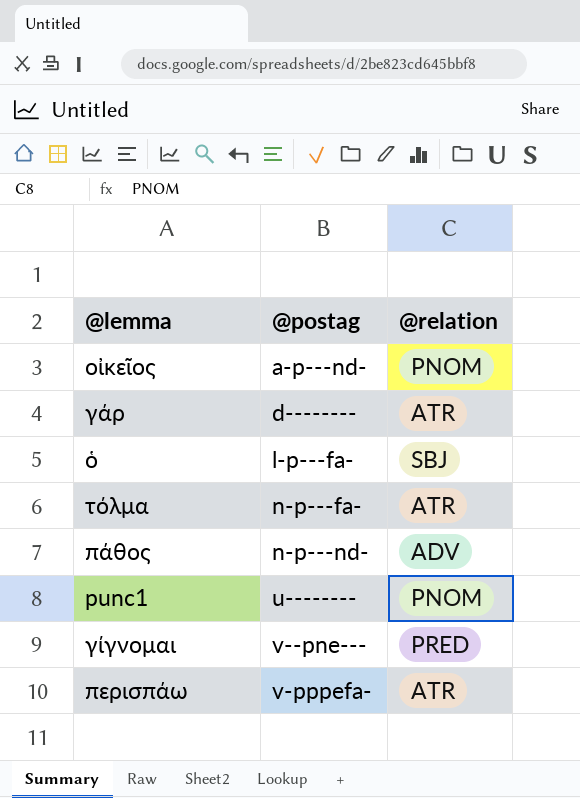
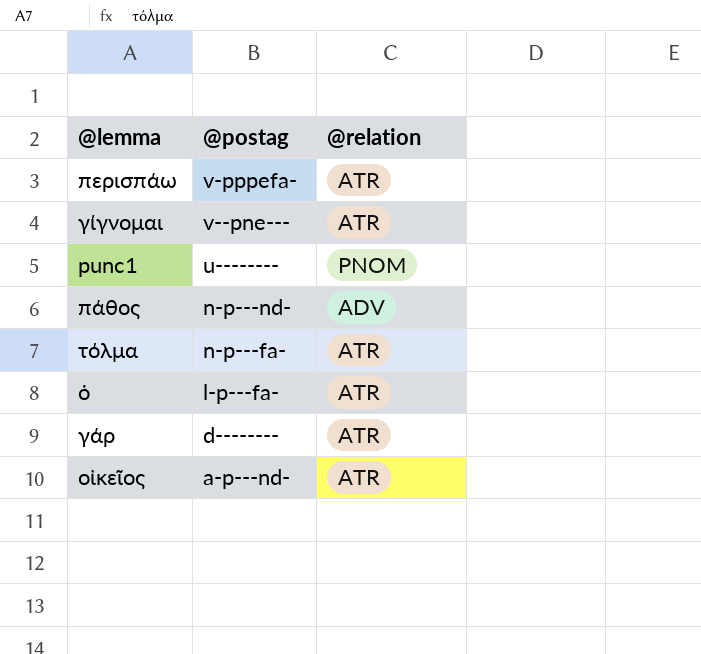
row order: @postag ascending -> @postag descending
γίγνομαι | @relation: PRED -> ATR
ὁ | @relation: SBJ -> ATR
οἰκεῖος | @relation: PNOM -> ATR

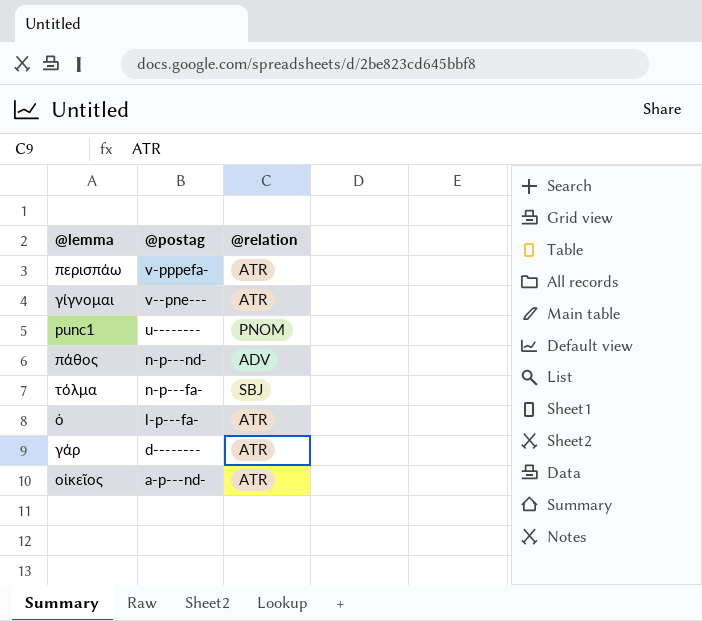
τόλμα | @relation: ATR -> SBJ

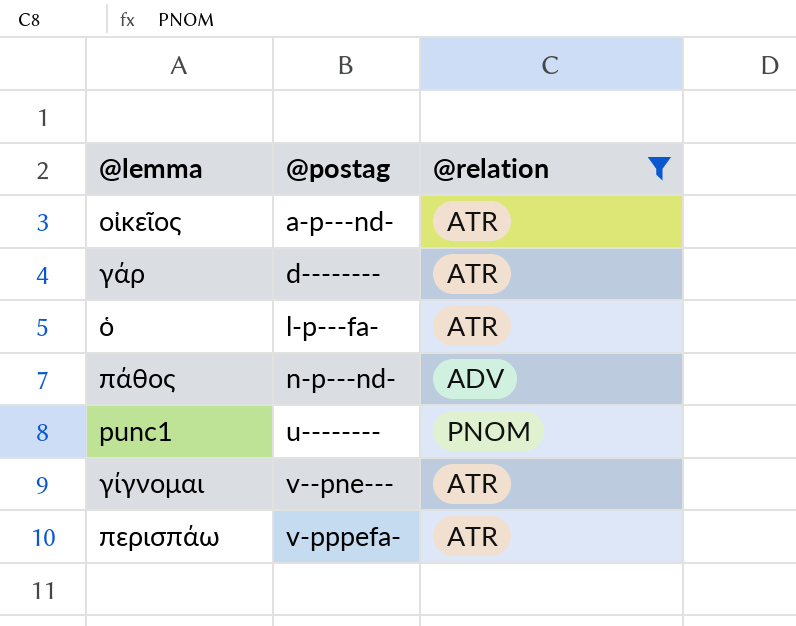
filter: none -> @relation != SBJ
row order: @postag descending -> @postag ascending

